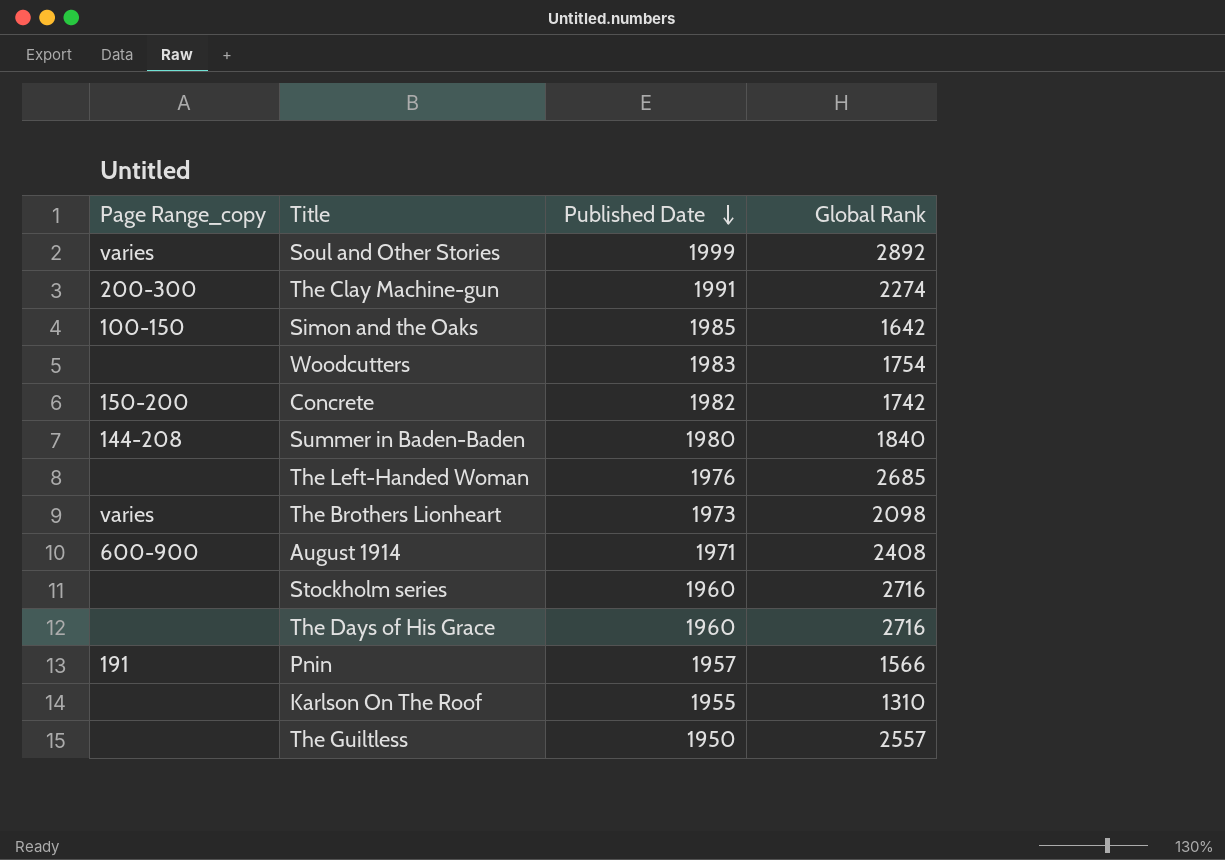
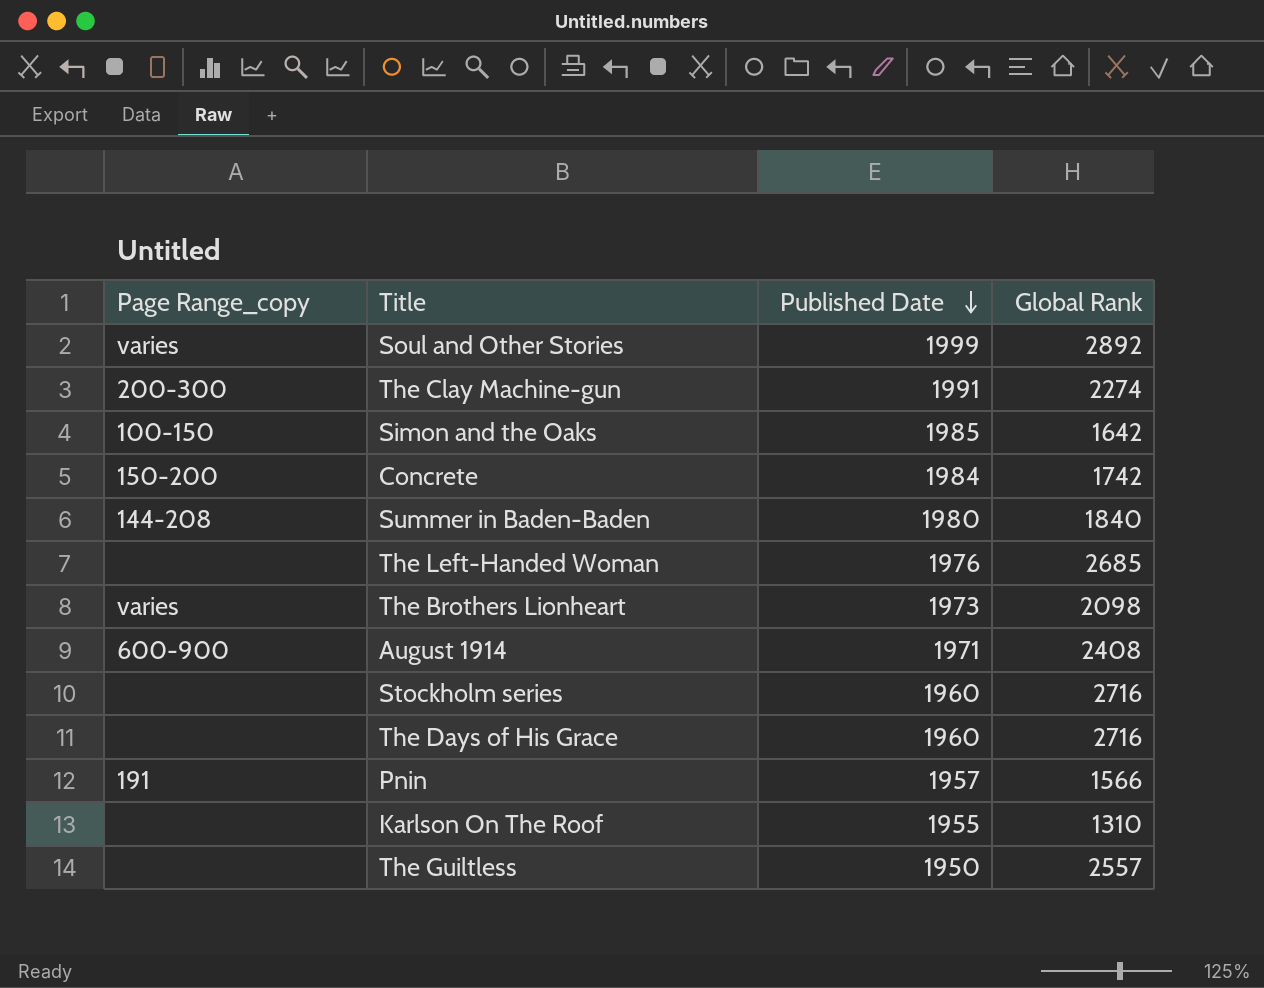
row Woodcutters: none | 1983 | 1754 -> none
Concrete | Published Date: 1982 -> 1984

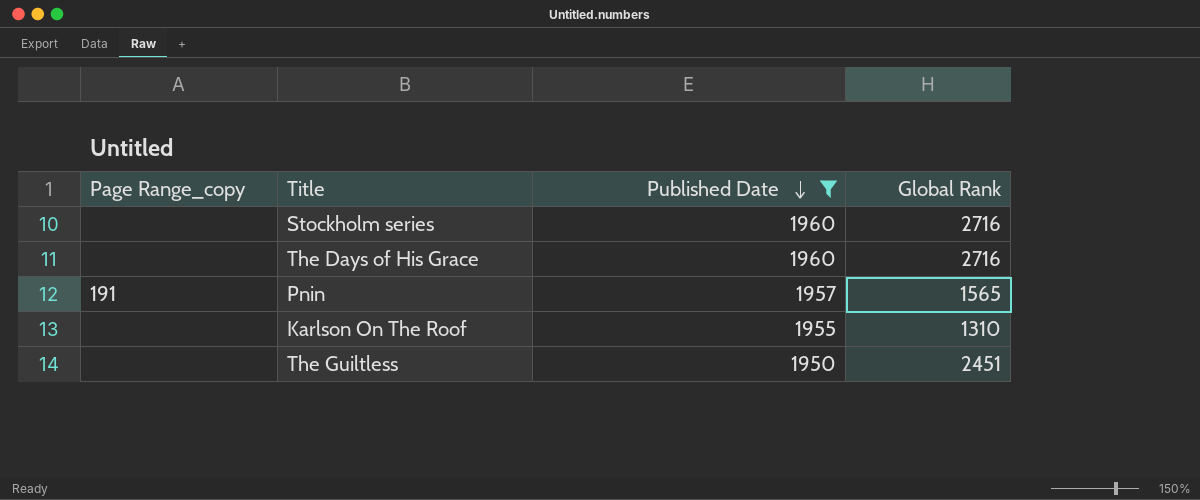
filter: none -> Published Date <= 1960
Pnin | Global Rank: 1566 -> 1565
The Guiltless | Global Rank: 2557 -> 2451

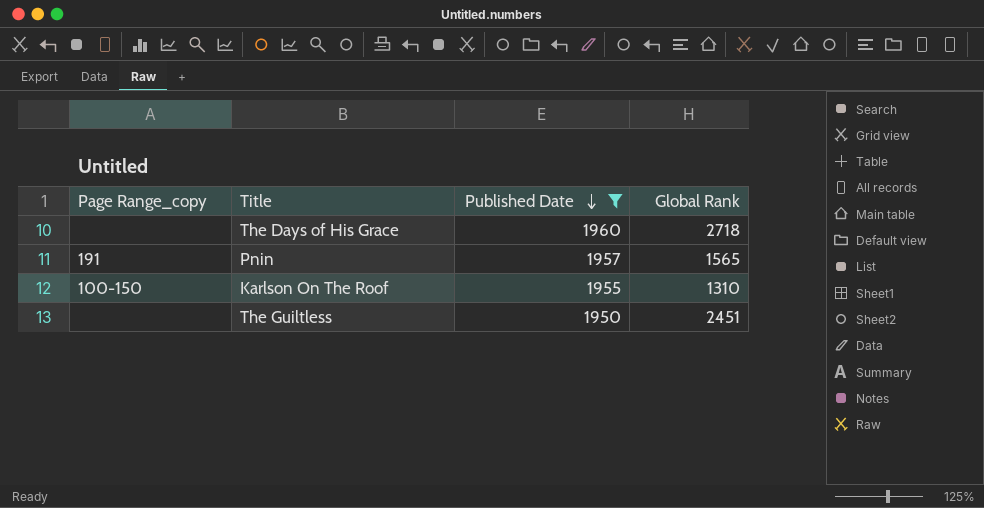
row Stockholm series: none | 1960 | 2716 -> none
The Days of His Grace | Global Rank: 2716 -> 2718
Karlson On The Roof | Page Range_copy: none -> 100-150

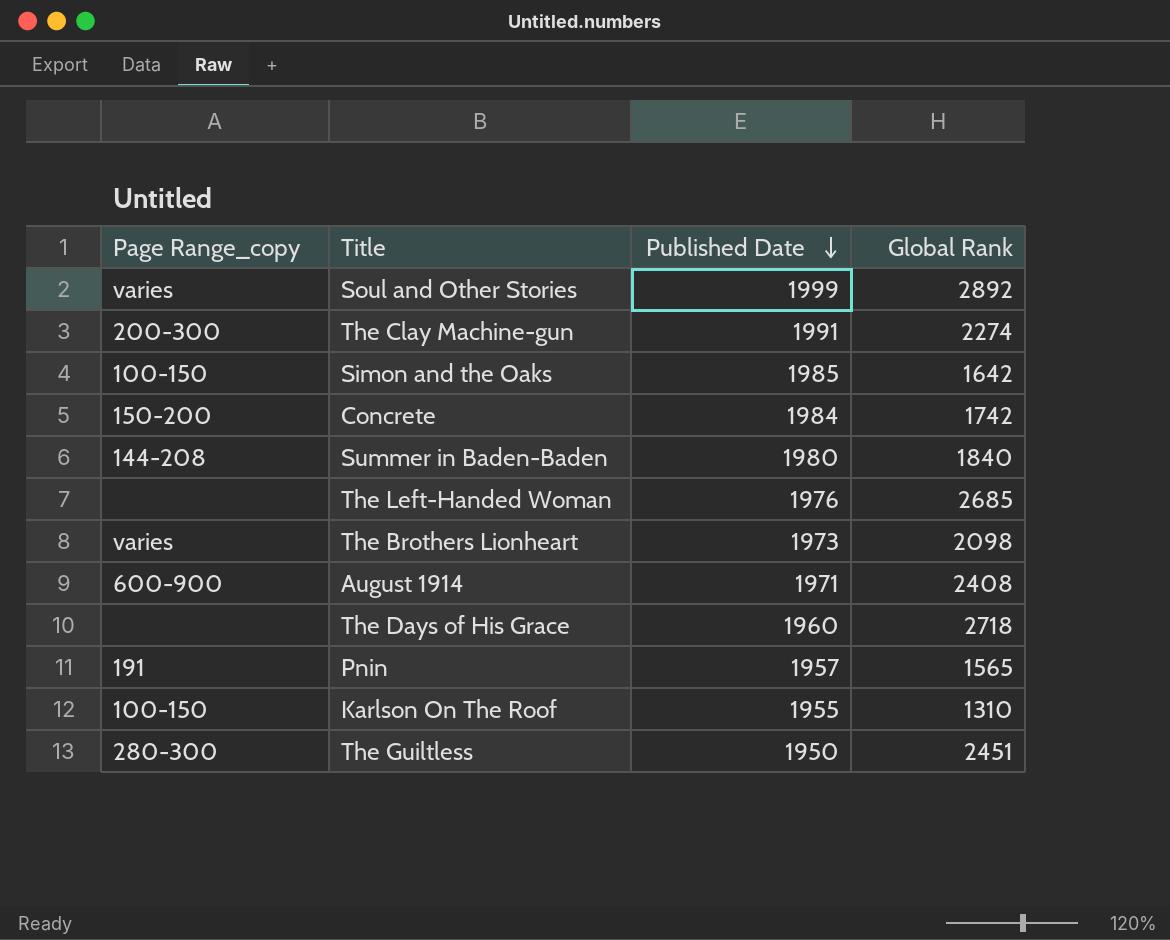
filter: Published Date <= 1960 -> none
The Guiltless | Page Range_copy: none -> 280-300

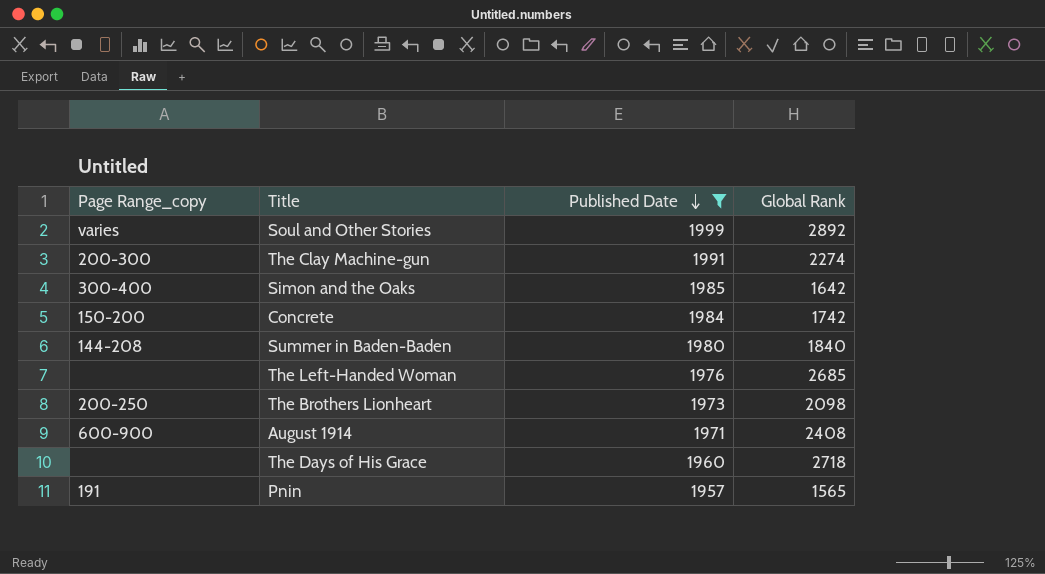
filter: none -> Published Date >= 1957
Simon and the Oaks | Page Range_copy: 100-150 -> 300-400
The Brothers Lionheart | Page Range_copy: varies -> 200-250

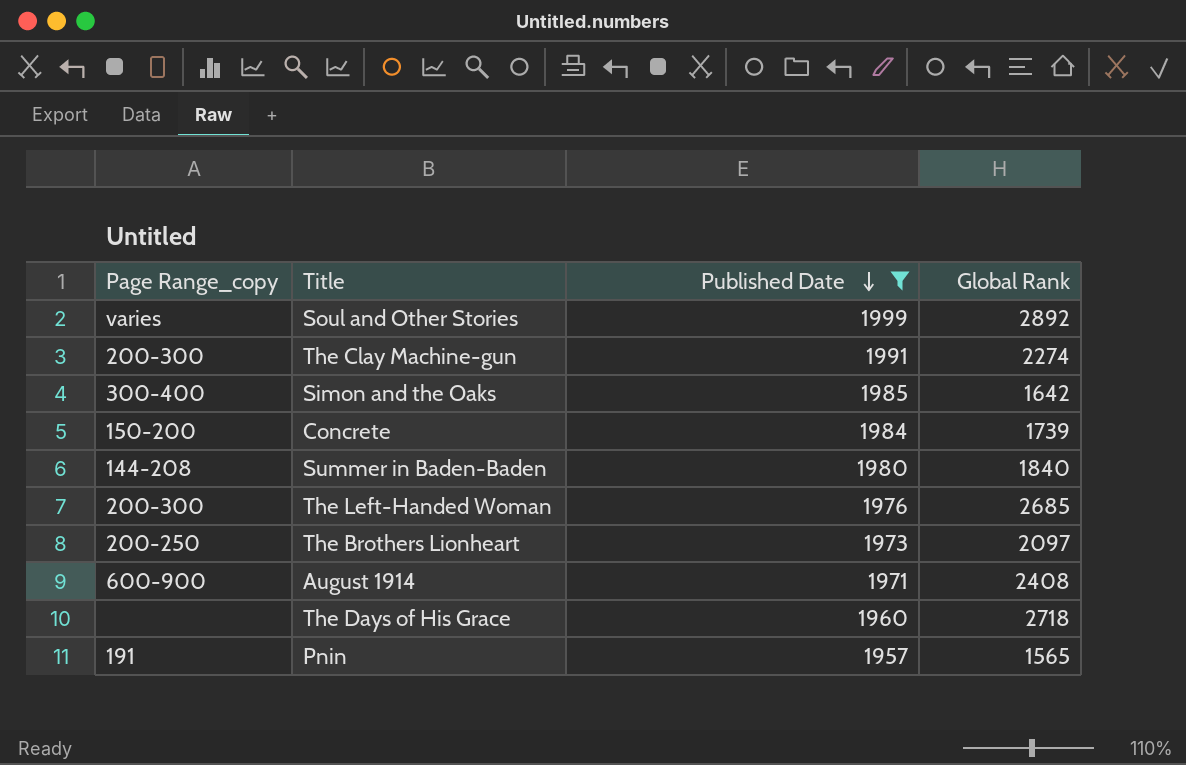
Concrete | Global Rank: 1742 -> 1739
The Left-Handed Woman | Page Range_copy: none -> 200-300
The Brothers Lionheart | Global Rank: 2098 -> 2097

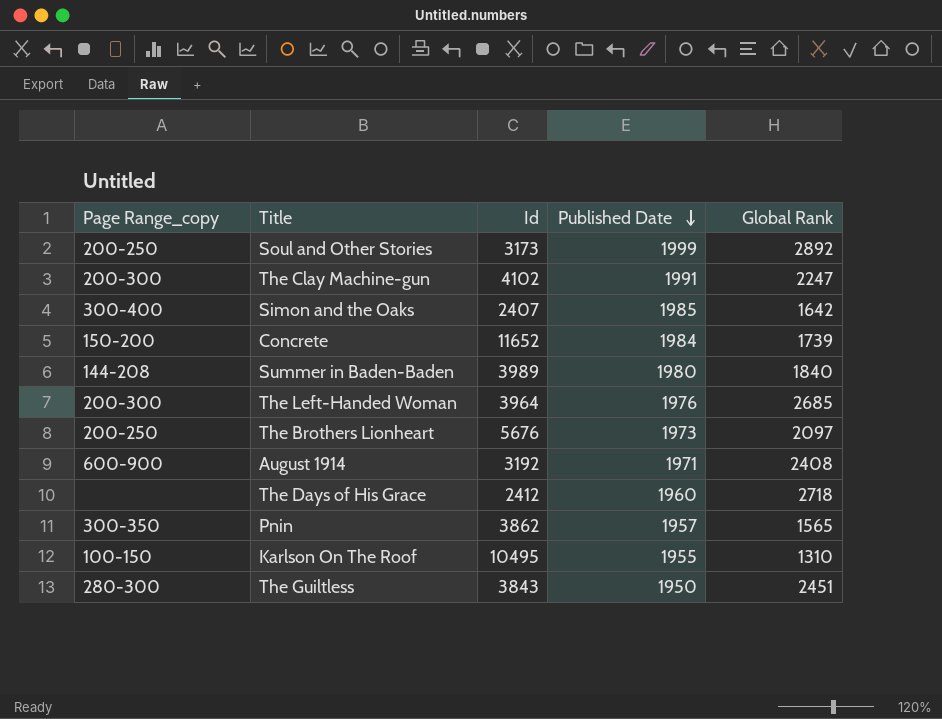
filter: Published Date >= 1957 -> none
column Id | position: none -> 3
Soul and Other Stories | Page Range_copy: varies -> 200-250
The Clay Machine-gun | Global Rank: 2274 -> 2247
Pnin | Page Range_copy: 191 -> 300-350

